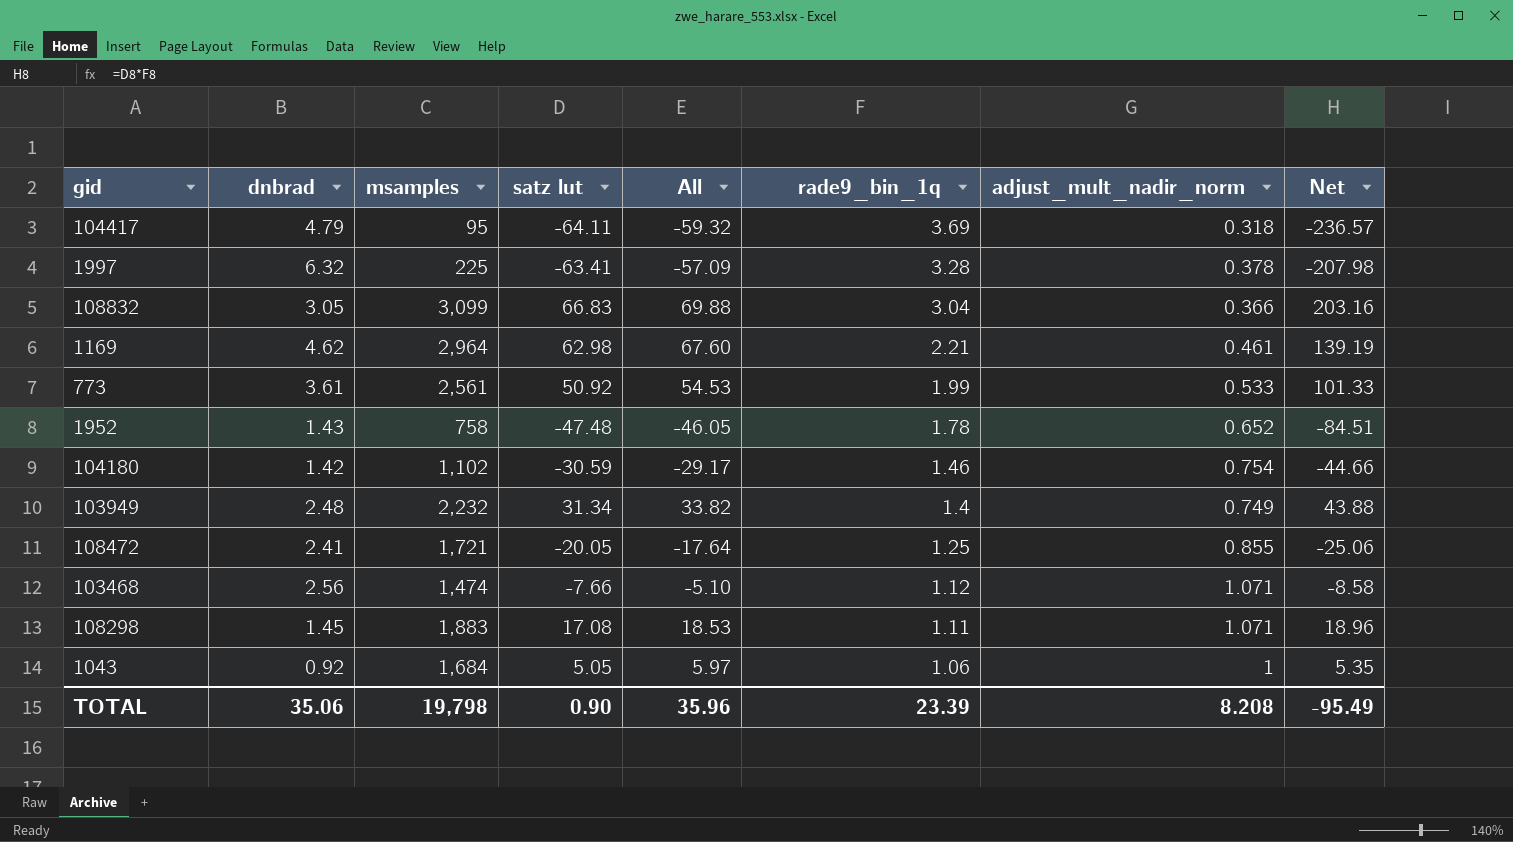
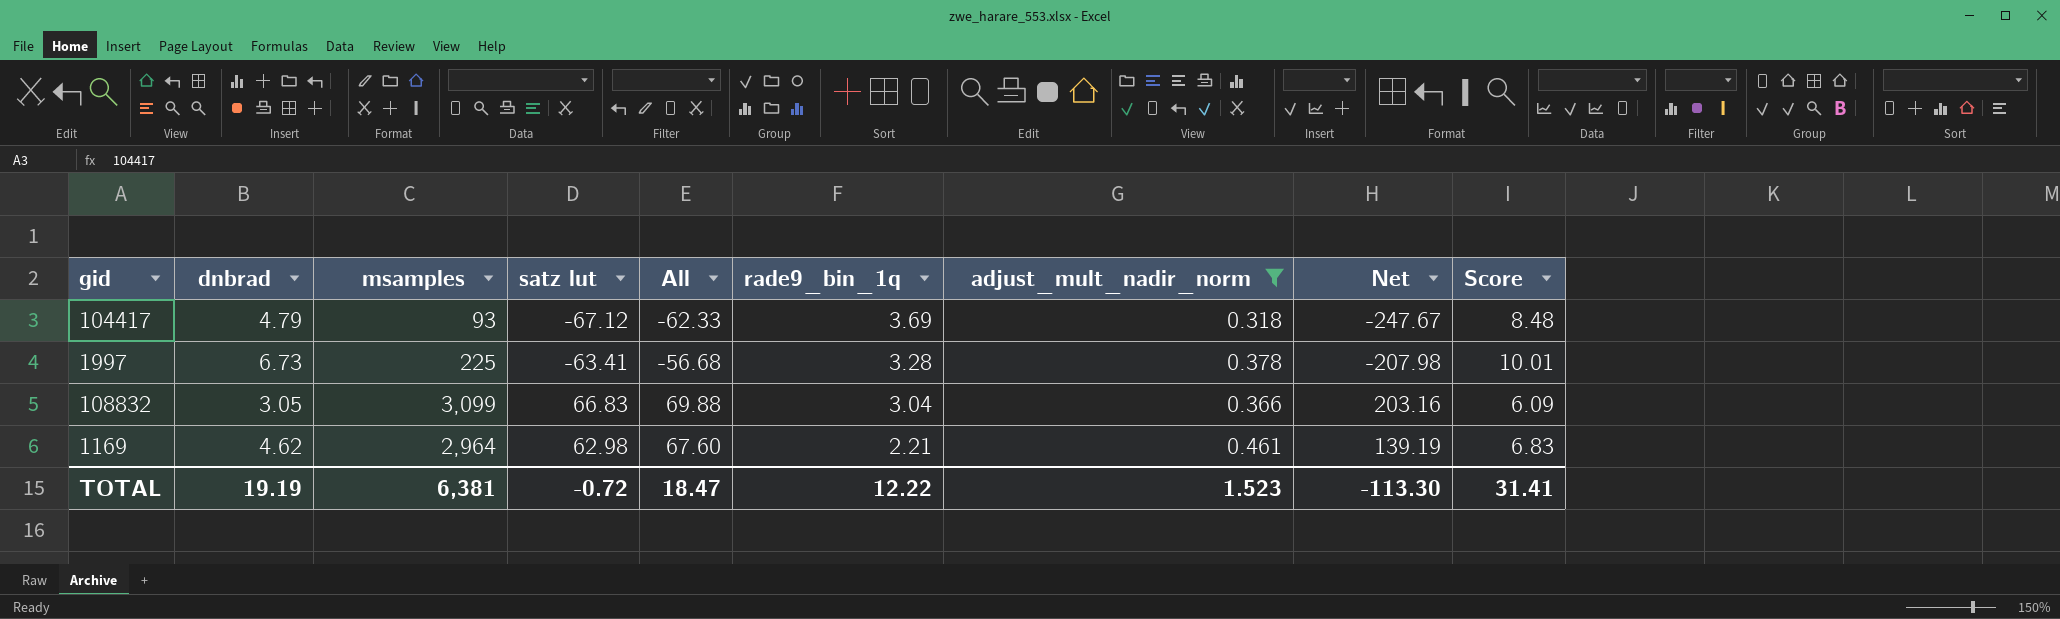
filter: none -> adjust_mult_nadir_norm <= 0.461
column Score | formula: none -> [dnbrad] + [rade9_bin_1q]
104417 | msamples: 95 -> 93
104417 | satz lut: -64.11 -> -67.12
104417 | All: -59.32 -> -62.33
104417 | Net: -236.57 -> -247.67
1997 | dnbrad: 6.32 -> 6.73
1997 | All: -57.09 -> -56.68
TOTAL | dnbrad: 35.06 -> 19.19
TOTAL | msamples: 19,798 -> 6,381
TOTAL | satz lut: 0.90 -> -0.72
TOTAL | All: 35.96 -> 18.47
TOTAL | rade9_bin_1q: 23.39 -> 12.22
TOTAL | adjust_mult_nadir_norm: 8.208 -> 1.523
TOTAL | Net: -95.49 -> -113.30

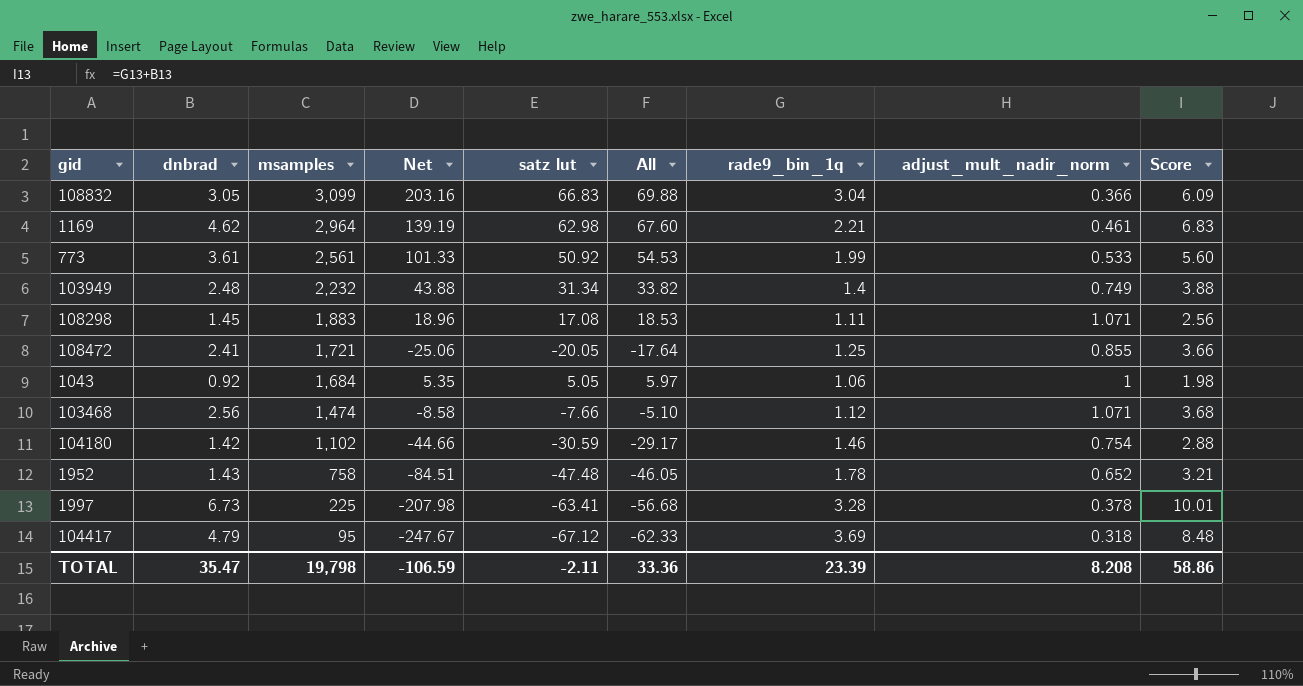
filter: adjust_mult_nadir_norm <= 0.461 -> none
row order: rade9_bin_1q descending -> msamples descending
column Net | position: 8 -> 4
104417 | msamples: 93 -> 95
TOTAL | dnbrad: 19.19 -> 35.47
TOTAL | msamples: 6,381 -> 19,798
TOTAL | Net: -113.30 -> -106.59
TOTAL | satz lut: -0.72 -> -2.11
TOTAL | All: 18.47 -> 33.36
TOTAL | rade9_bin_1q: 12.22 -> 23.39
TOTAL | adjust_mult_nadir_norm: 1.523 -> 8.208
TOTAL | Score: 31.41 -> 58.86

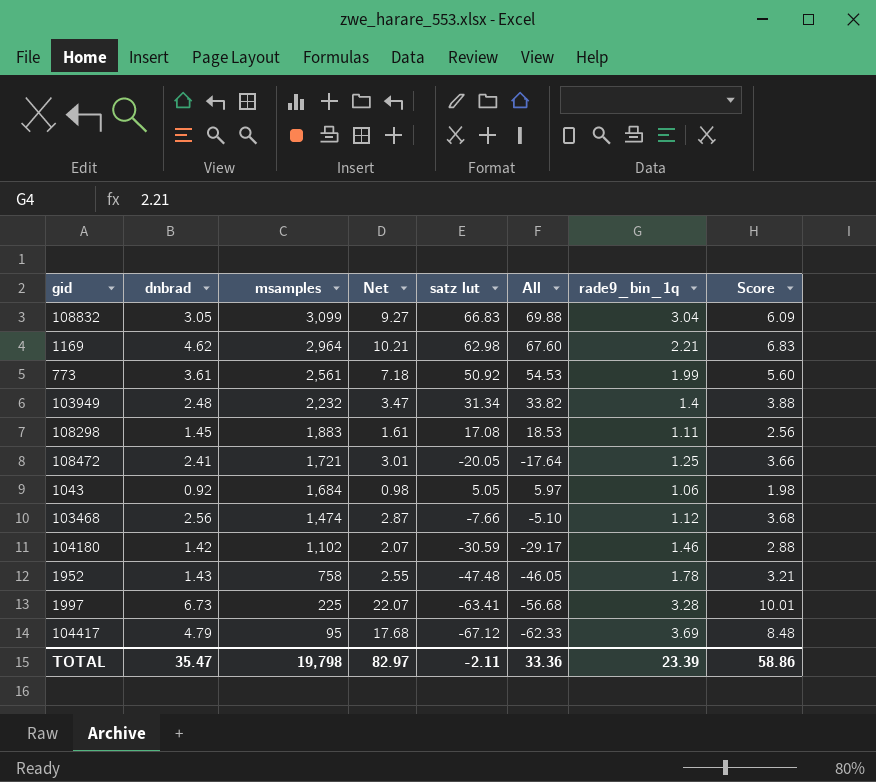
column adjust_mult_nadir_norm | position: 8 -> none
column Net | formula: [satz lut] * [rade9_bin_1q] -> [dnbrad] * [rade9_bin_1q]
TOTAL | Net: -106.59 -> 82.97

